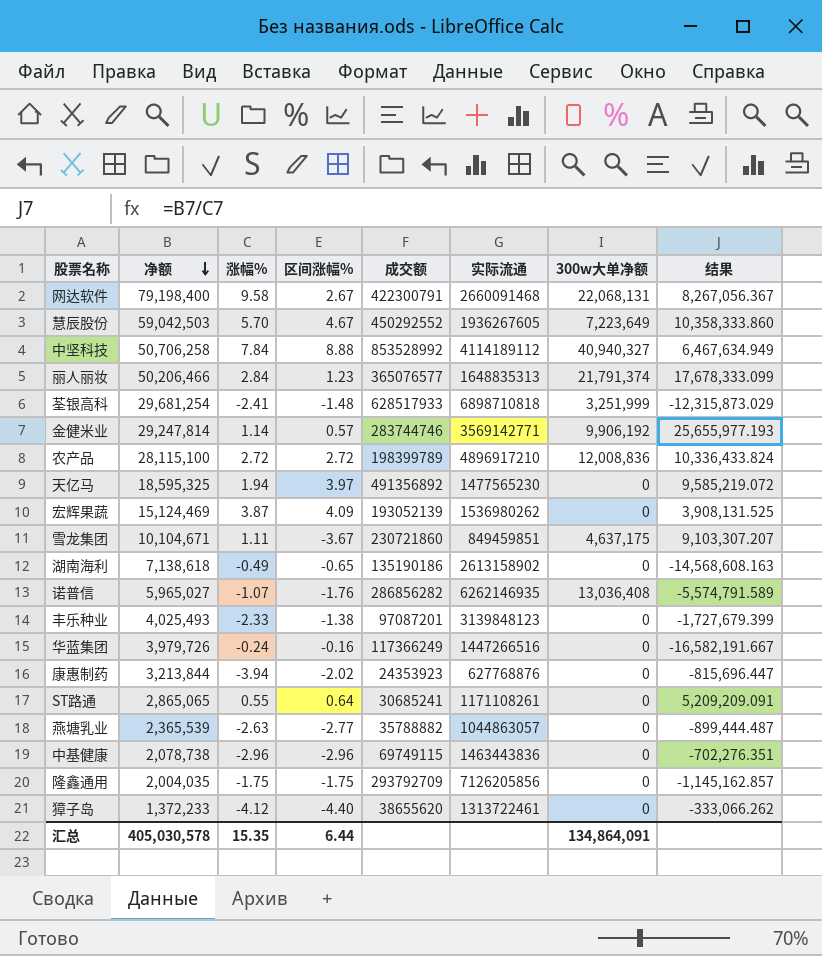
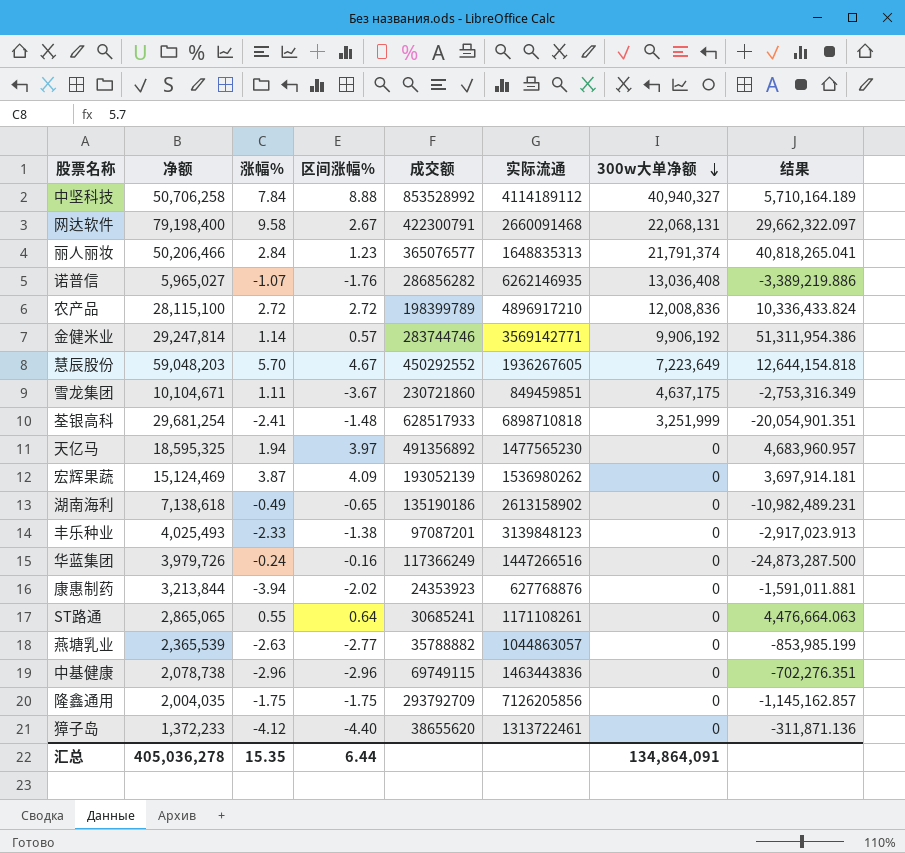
row order: 净额 descending -> 300w大单净额 descending
column 结果 | formula: [净额] / [涨幅%] -> [净额] / [区间涨幅%]
慧辰股份 | 净额: 59,042,503 -> 59,048,203
汇总 | 净额: 405,030,578 -> 405,036,278

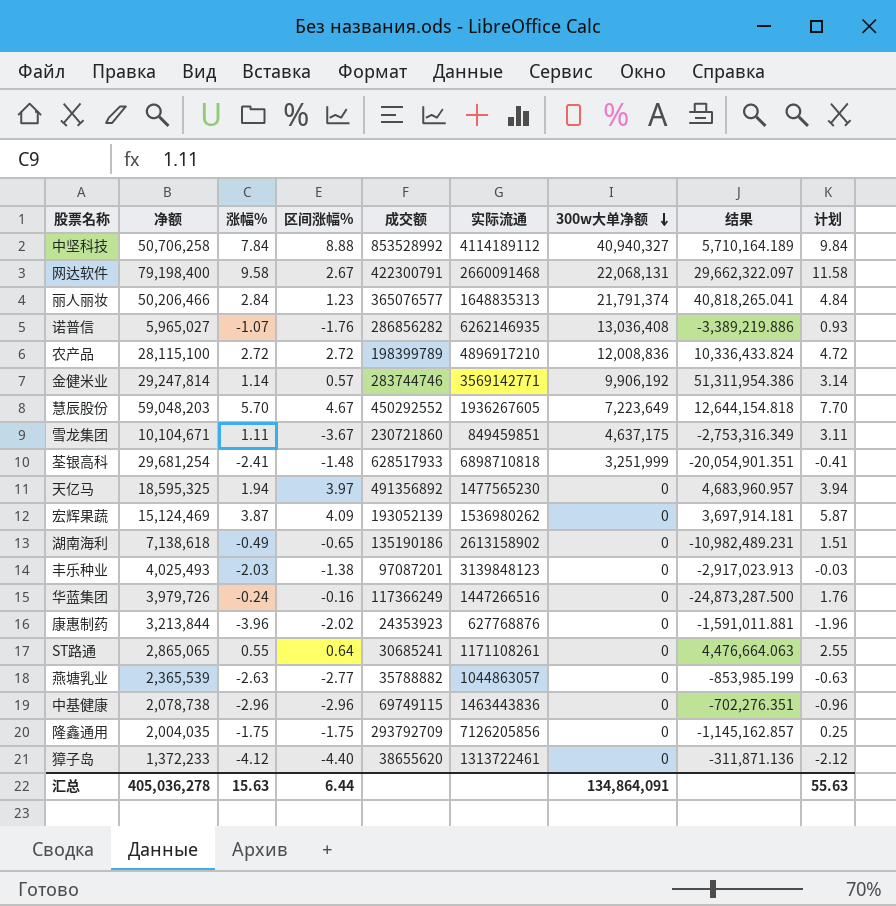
column 计划 | formula: none -> [涨幅%] + 2
丰乐种业 | 涨幅%: -2.33 -> -2.03
康惠制药 | 涨幅%: -3.94 -> -3.96
汇总 | 涨幅%: 15.35 -> 15.63

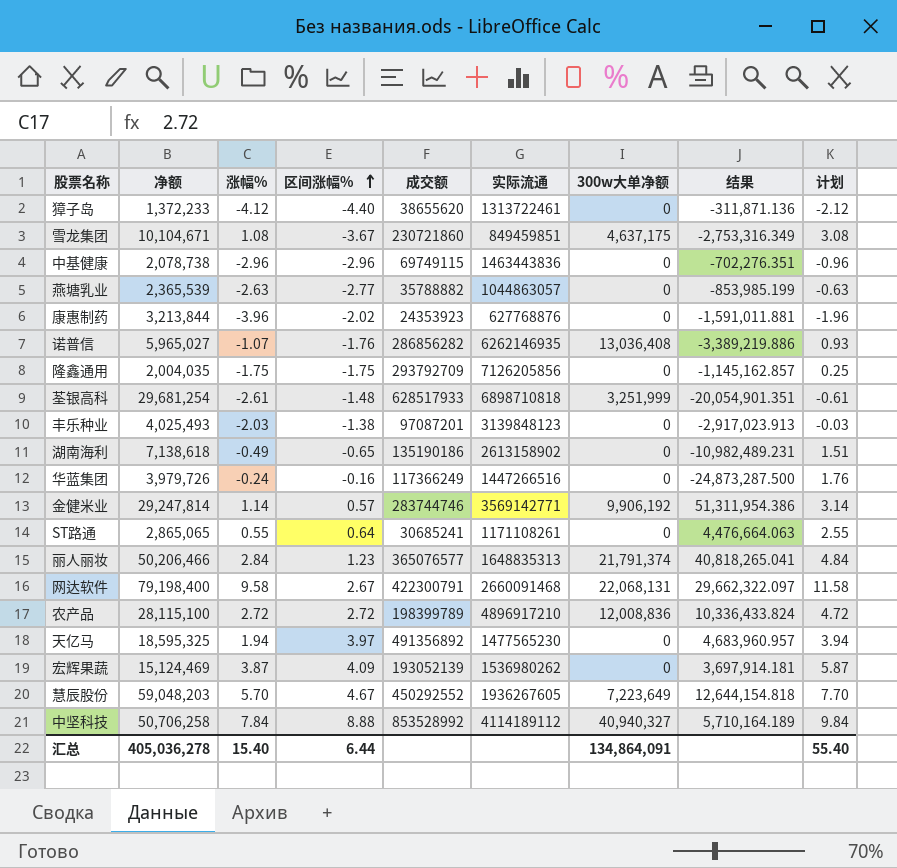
row order: 300w大单净额 descending -> 区间涨幅% ascending
雪龙集团 | 涨幅%: 1.11 -> 1.08
雪龙集团 | 计划: 3.11 -> 3.08
荃银高科 | 涨幅%: -2.41 -> -2.61
荃银高科 | 计划: -0.41 -> -0.61
汇总 | 涨幅%: 15.63 -> 15.40
汇总 | 计划: 55.63 -> 55.40

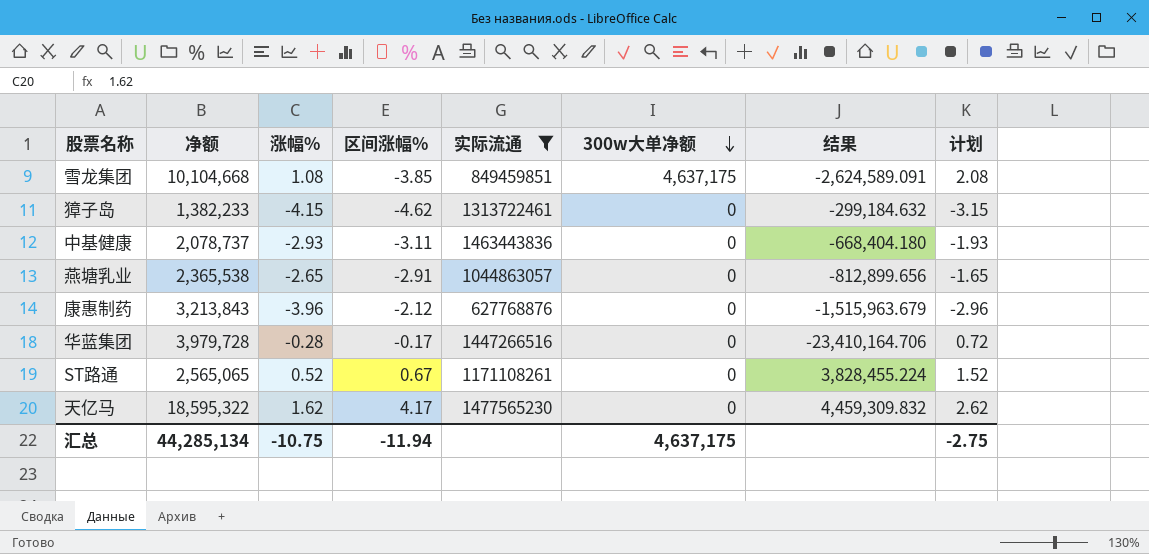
filter: none -> 实际流通 <= 1477565230
row order: 区间涨幅% ascending -> 300w大单净额 descending
column 成交额 | position: 5 -> none
column 计划 | formula: [涨幅%] + 2 -> [涨幅%] + 1
雪龙集团 | 净额: 10,104,671 -> 10,104,668
雪龙集团 | 区间涨幅%: -3.67 -> -3.85
雪龙集团 | 结果: -2,753,316.349 -> -2,624,589.091
獐子岛 | 净额: 1,372,233 -> 1,382,233
獐子岛 | 涨幅%: -4.12 -> -4.15
獐子岛 | 区间涨幅%: -4.40 -> -4.62
獐子岛 | 结果: -311,871.136 -> -299,184.632
中基健康 | 净额: 2,078,738 -> 2,078,737
中基健康 | 涨幅%: -2.96 -> -2.93
中基健康 | 区间涨幅%: -2.96 -> -3.11
中基健康 | 结果: -702,276.351 -> -668,404.180
燕塘乳业 | 净额: 2,365,539 -> 2,365,538
燕塘乳业 | 涨幅%: -2.63 -> -2.65
燕塘乳业 | 区间涨幅%: -2.77 -> -2.91
燕塘乳业 | 结果: -853,985.199 -> -812,899.656
康惠制药 | 净额: 3,213,844 -> 3,213,843
康惠制药 | 区间涨幅%: -2.02 -> -2.12
康惠制药 | 结果: -1,591,011.881 -> -1,515,963.679
华蓝集团 | 净额: 3,979,726 -> 3,979,728
华蓝集团 | 涨幅%: -0.24 -> -0.28
华蓝集团 | 区间涨幅%: -0.16 -> -0.17
华蓝集团 | 结果: -24,873,287.500 -> -23,410,164.706
ST路通 | 净额: 2,865,065 -> 2,565,065
ST路通 | 涨幅%: 0.55 -> 0.52
ST路通 | 区间涨幅%: 0.64 -> 0.67
ST路通 | 结果: 4,476,664.063 -> 3,828,455.224
天亿马 | 净额: 18,595,325 -> 18,595,322
天亿马 | 涨幅%: 1.94 -> 1.62
天亿马 | 区间涨幅%: 3.97 -> 4.17
天亿马 | 结果: 4,683,960.957 -> 4,459,309.832
汇总 | 净额: 405,036,278 -> 44,285,134
汇总 | 涨幅%: 15.40 -> -10.75
汇总 | 区间涨幅%: 6.44 -> -11.94
汇总 | 300w大单净额: 134,864,091 -> 4,637,175
汇总 | 计划: 55.40 -> -2.75

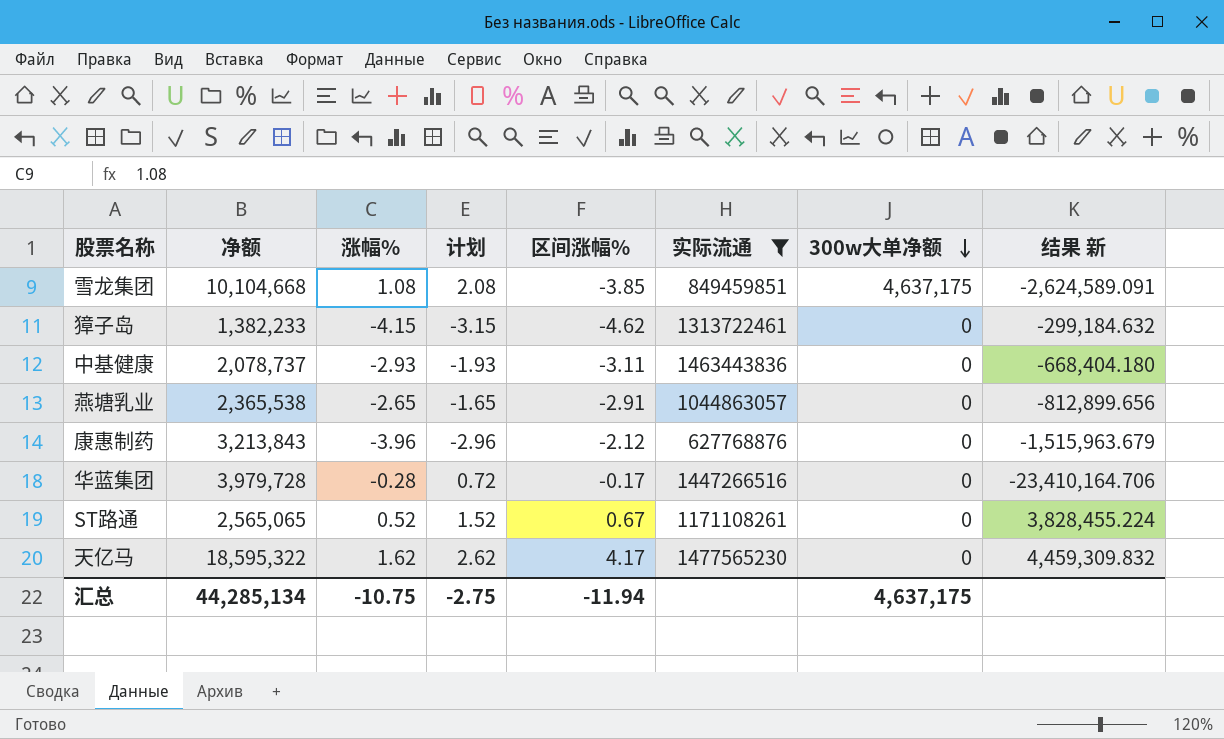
column 计划 | position: 8 -> 4
column name: 结果 -> 结果 新

